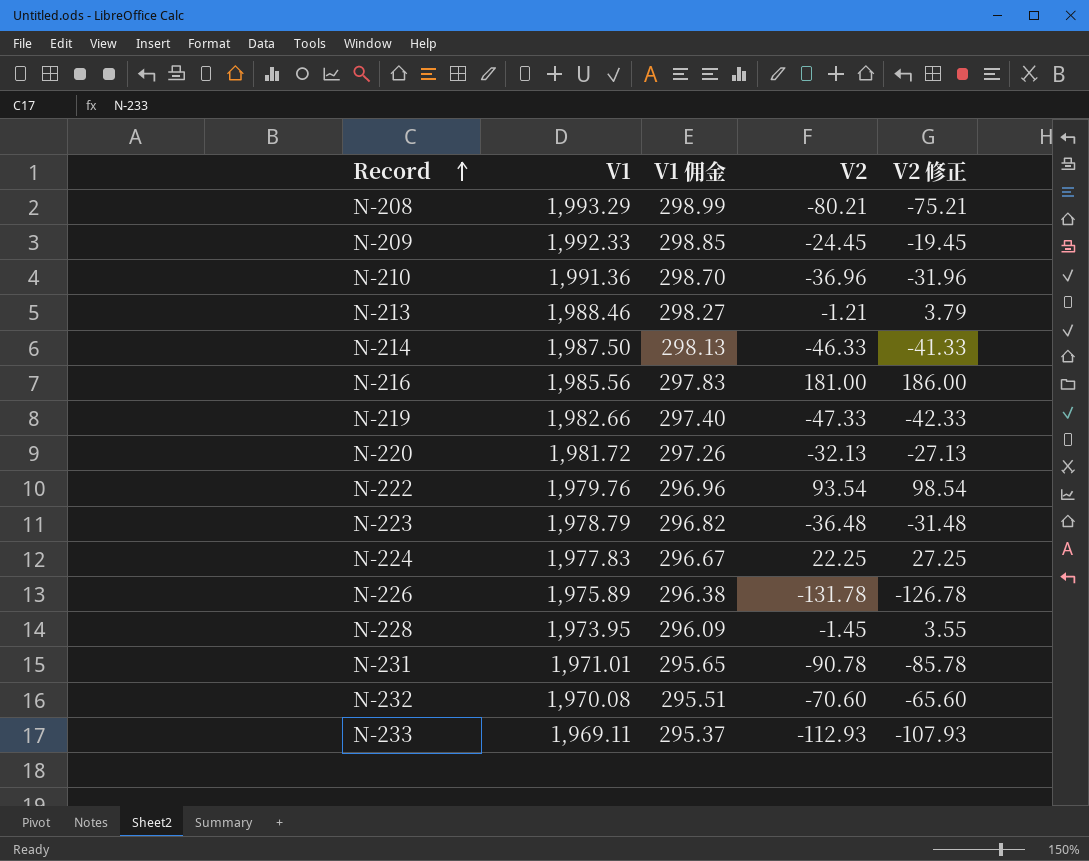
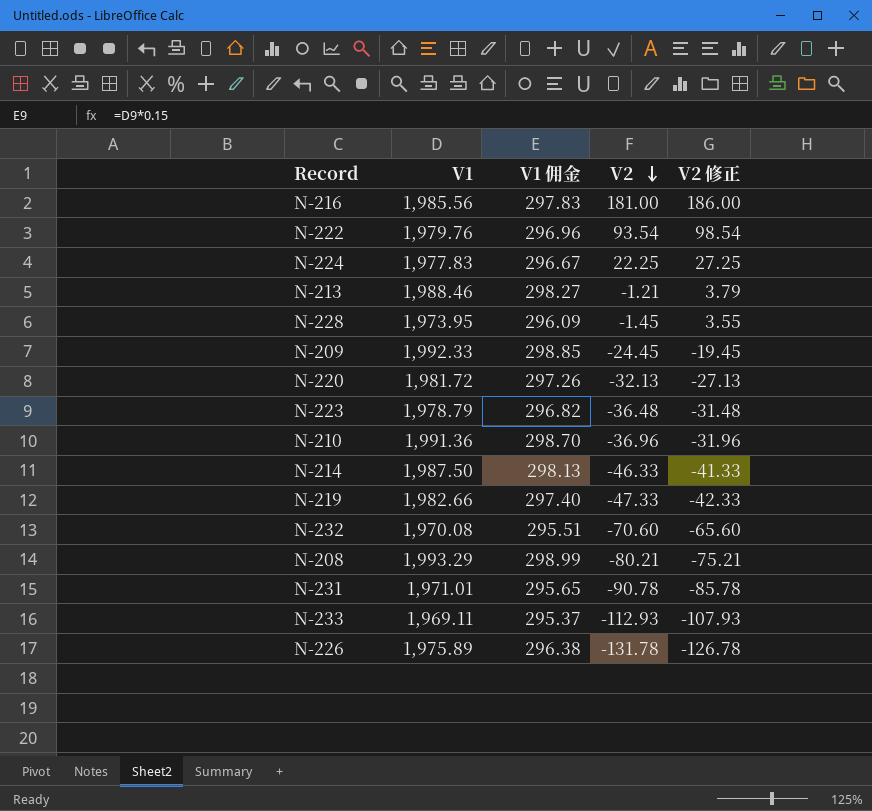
row order: Record ascending -> V2 descending

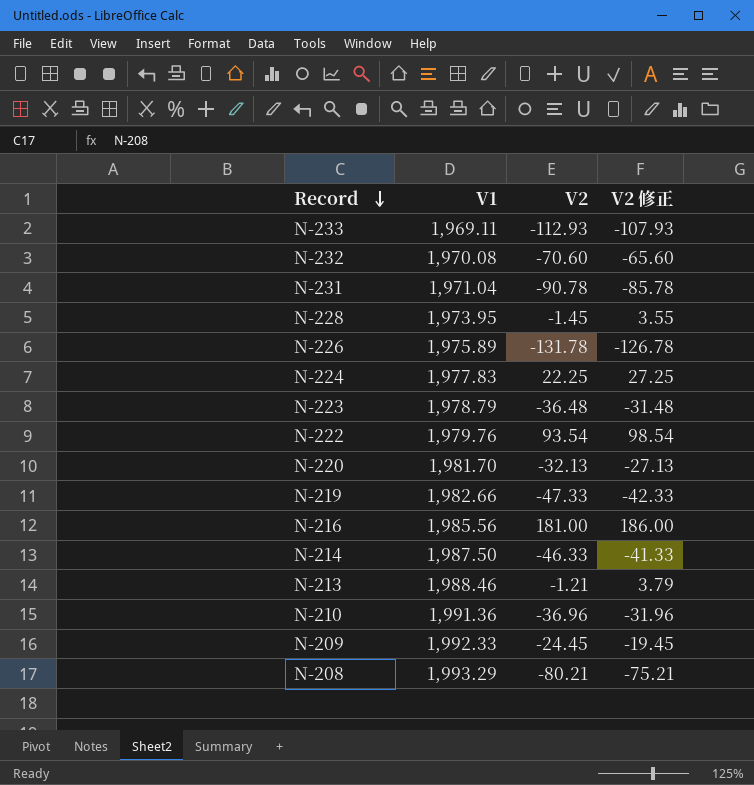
row order: V2 descending -> Record descending
column V1 佣金 | formula: [V1] * 0.15 -> none
N-231 | V1: 1,971.01 -> 1,971.04
N-220 | V1: 1,981.72 -> 1,981.70

